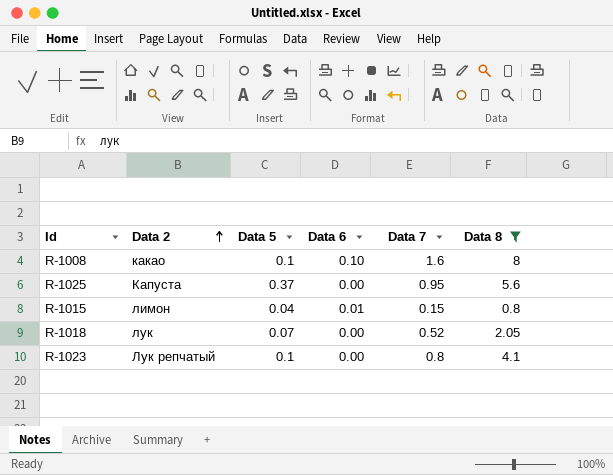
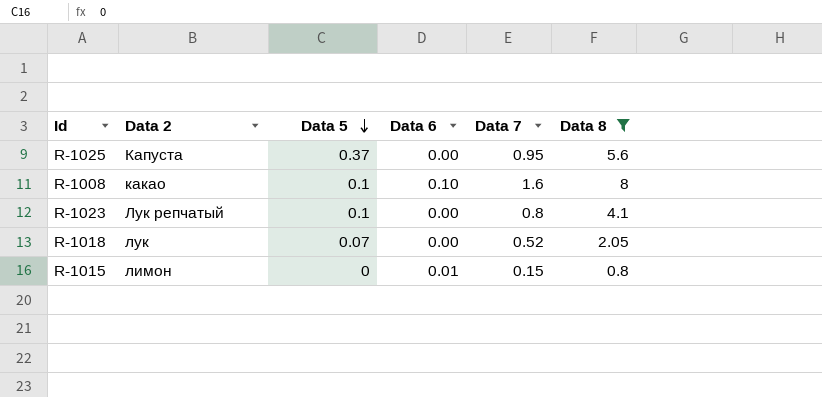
row order: Data 2 ascending -> Data 5 descending
R-1015 | Data 5: 0.04 -> 0

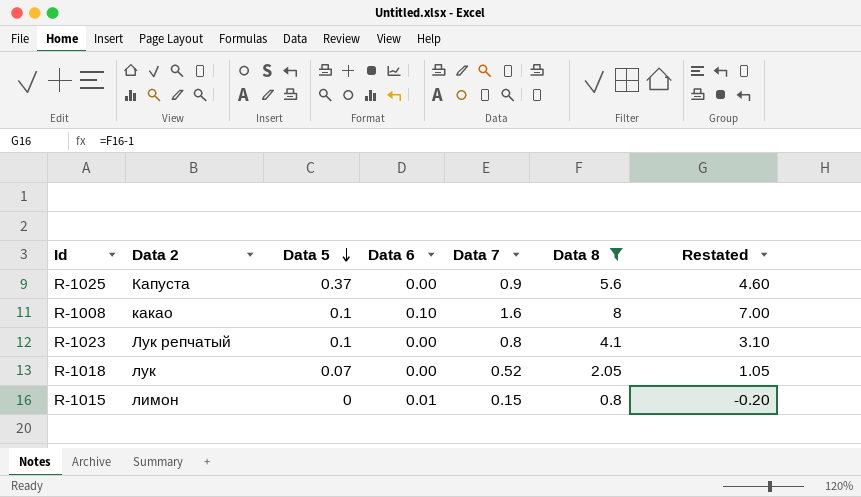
column Restated | formula: none -> [Data 8] - 1
R-1025 | Data 7: 0.95 -> 0.9

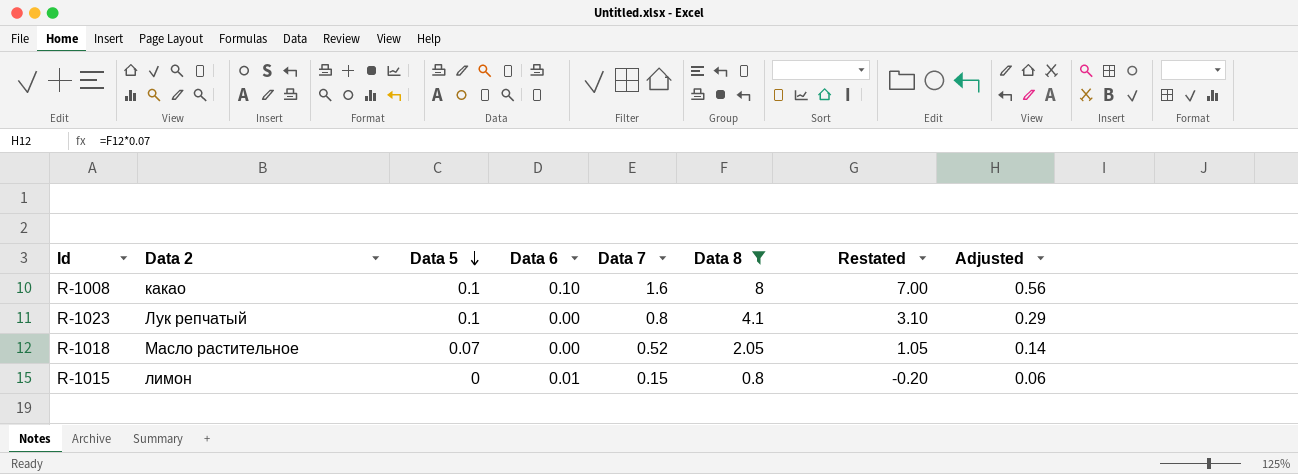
column Adjusted | formula: none -> [Data 8] * 0.07
row R-1025: Капуста | 0.37 | 0.00 | 0.9 | 5.6 | 4.60 -> none
R-1018 | Data 2: лук -> Масло растительное

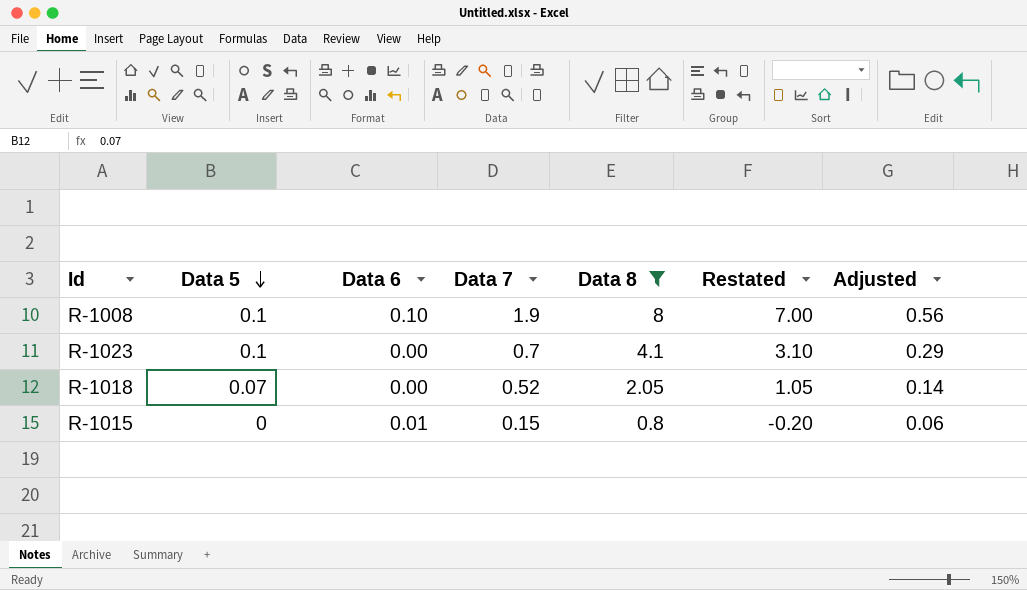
column Data 2 | position: 2 -> none
R-1008 | Data 7: 1.6 -> 1.9
R-1023 | Data 7: 0.8 -> 0.7

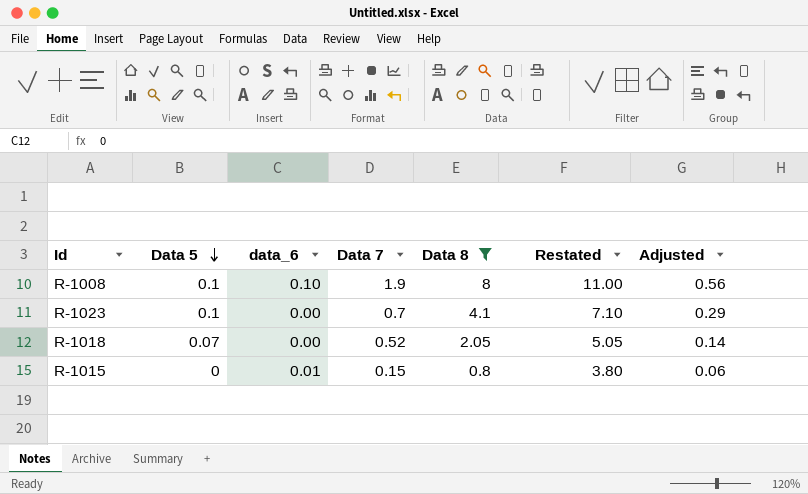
column name: Data 6 -> data_6
column Restated | formula: [Data 8] - 1 -> [Data 8] + 3

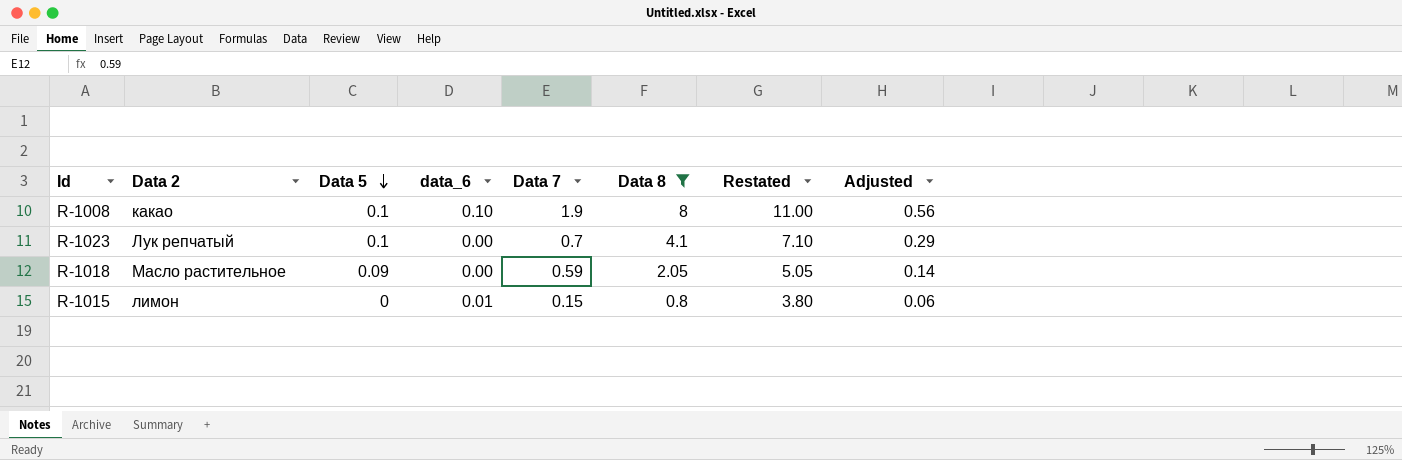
column Data 2 | position: none -> 2
R-1018 | Data 5: 0.07 -> 0.09
R-1018 | Data 7: 0.52 -> 0.59

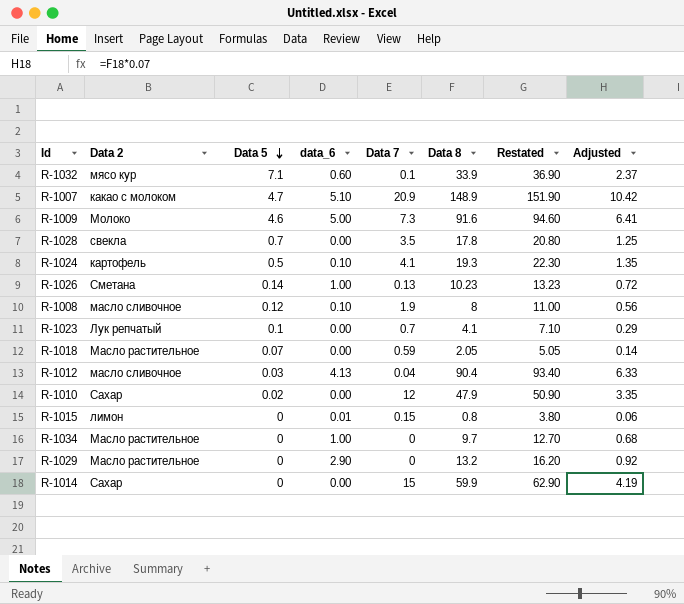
filter: Data 8 <= 8 -> none
R-1008 | Data 2: какао -> масло сливочное
R-1008 | Data 5: 0.1 -> 0.12
R-1018 | Data 5: 0.09 -> 0.07

